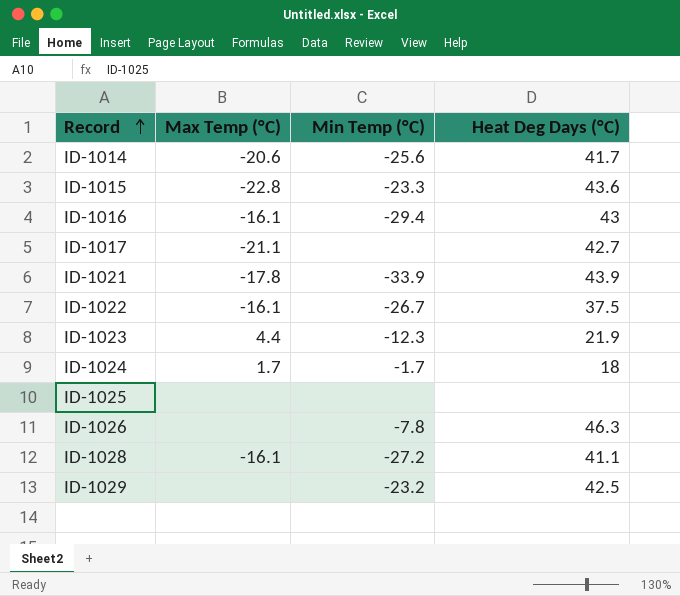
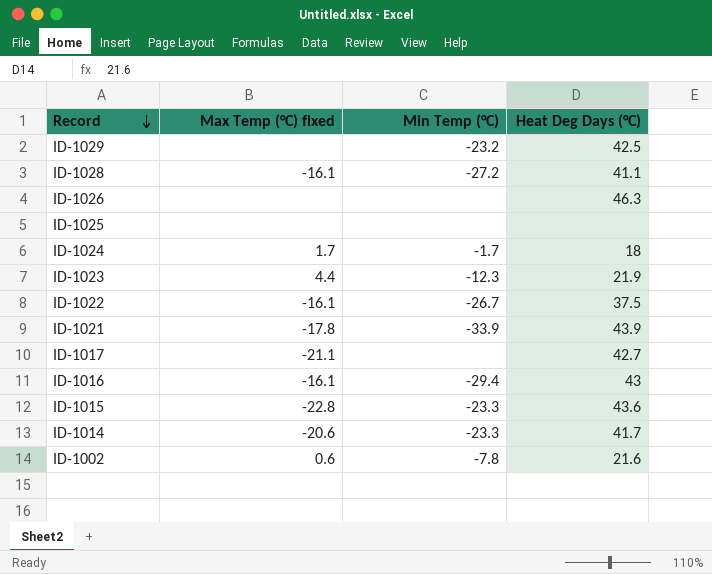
row order: Record ascending -> Record descending
column name: Max Temp (°C) -> Max Temp (°C) fixed
ID-1026 | Min Temp (°C): -7.8 -> none
ID-1014 | Min Temp (°C): -25.6 -> -23.3
row ID-1002: none -> 0.6 | -7.8 | 21.6

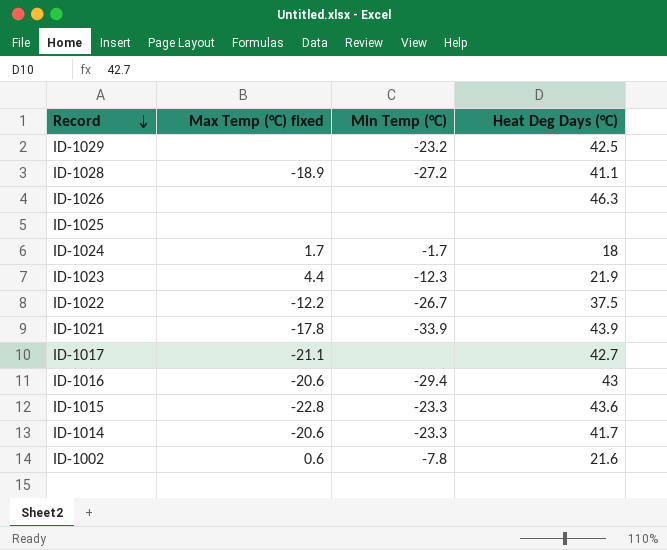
ID-1028 | Max Temp (°C) fixed: -16.1 -> -18.9
ID-1022 | Max Temp (°C) fixed: -16.1 -> -12.2
ID-1016 | Max Temp (°C) fixed: -16.1 -> -20.6

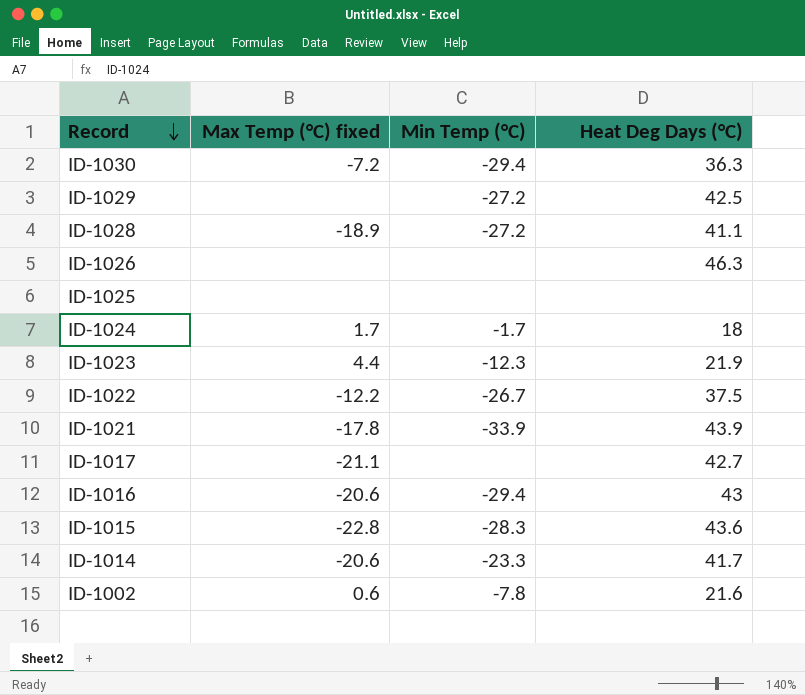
row ID-1030: none -> -7.2 | -29.4 | 36.3
ID-1029 | Min Temp (°C): -23.2 -> -27.2
ID-1015 | Min Temp (°C): -23.3 -> -28.3

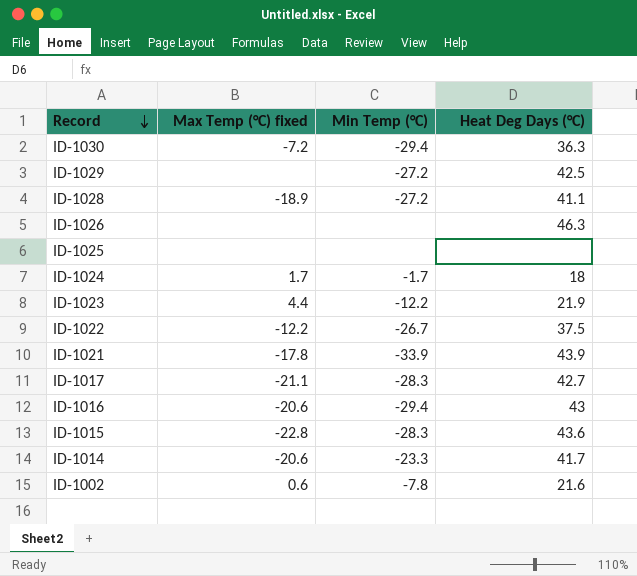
ID-1023 | Min Temp (°C): -12.3 -> -12.2
ID-1017 | Min Temp (°C): none -> -28.3

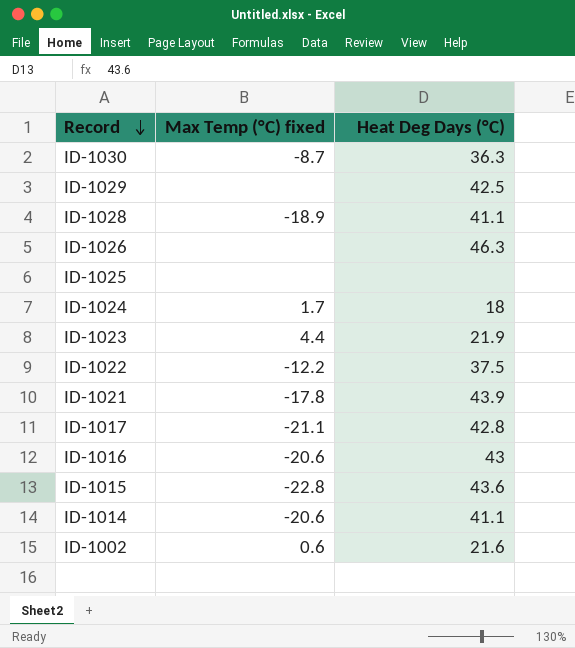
column Min Temp (°C) | position: 3 -> none
ID-1030 | Max Temp (°C) fixed: -7.2 -> -8.7
ID-1017 | Heat Deg Days (°C): 42.7 -> 42.8
ID-1014 | Heat Deg Days (°C): 41.7 -> 41.1

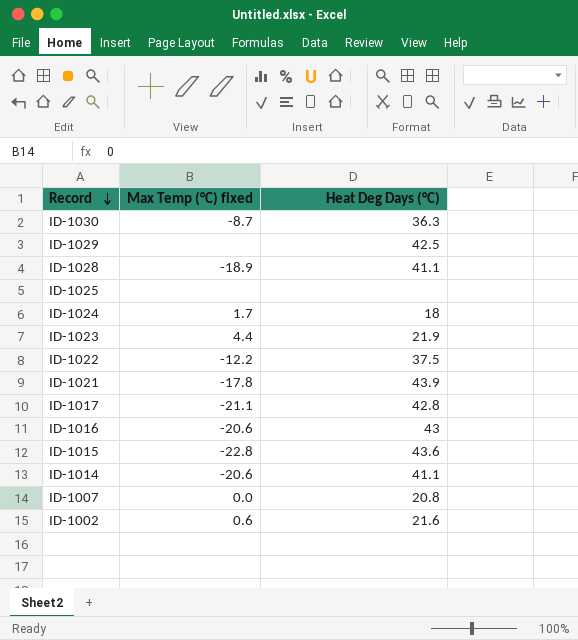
row ID-1026: none | 46.3 -> none
row ID-1007: none -> 0.0 | 20.8

